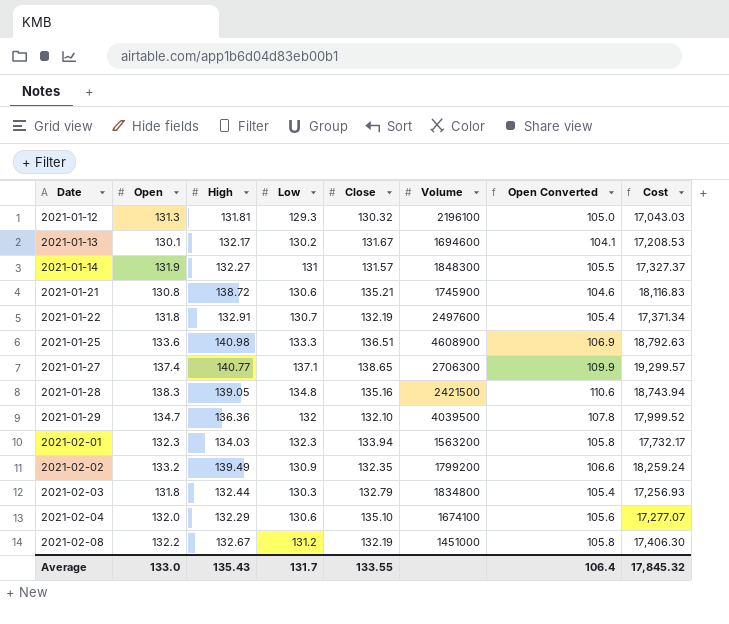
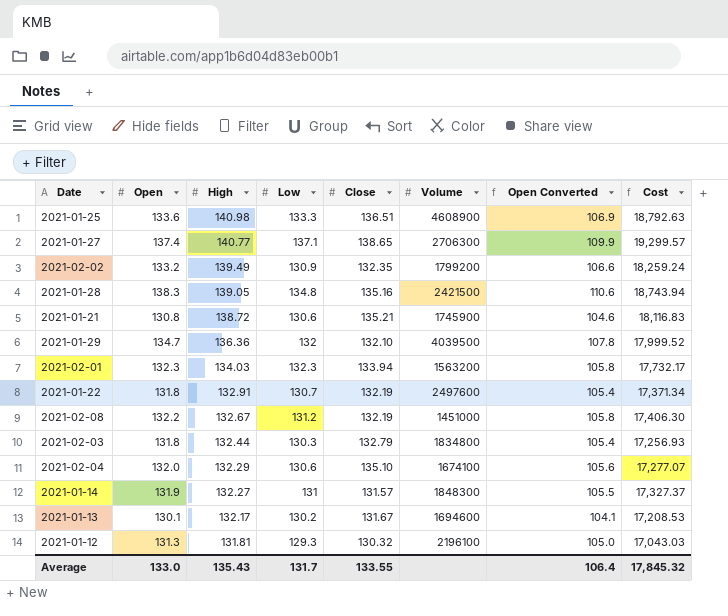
row order: Date ascending -> High descending

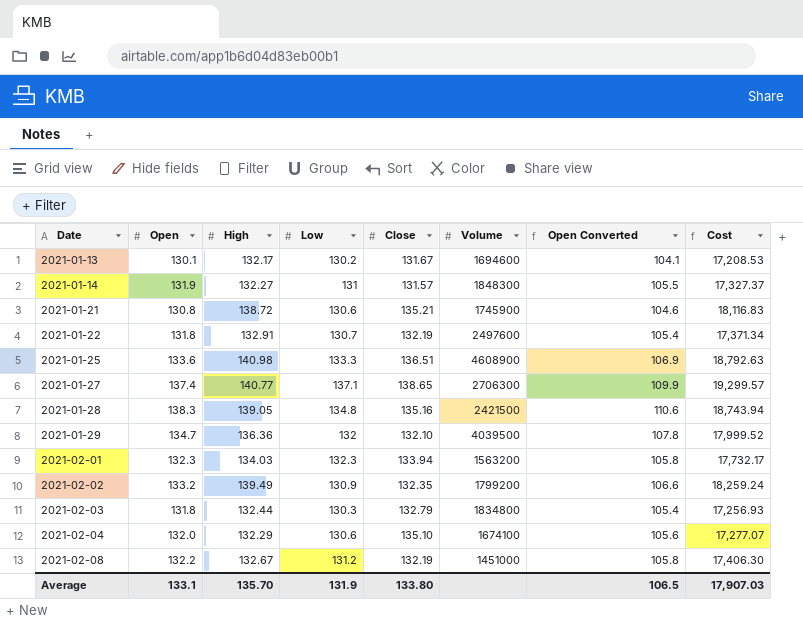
row order: High descending -> Date ascending
row 2021-01-12: 131.3 | 131.81 | 129.3 | 130.32 | 2196100 | 105.0 | 17,043.03 -> none
Average | Open: 133.0 -> 133.1
Average | High: 135.43 -> 135.70
Average | Low: 131.7 -> 131.9
Average | Close: 133.55 -> 133.80
Average | Open Converted: 106.4 -> 106.5
Average | Cost: 17,845.32 -> 17,907.03

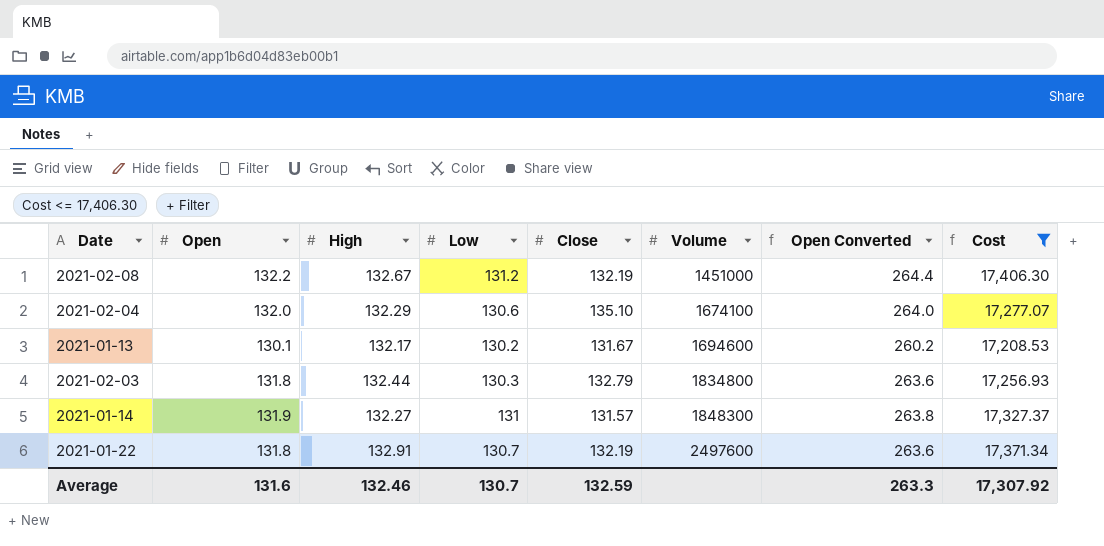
filter: none -> Cost <= 17,406.30
row order: Date ascending -> Volume ascending
column Open Converted | formula: [Open] * 0.8 -> [Open] * 2
Average | Open: 133.1 -> 131.6
Average | High: 135.70 -> 132.46
Average | Low: 131.9 -> 130.7
Average | Close: 133.80 -> 132.59
Average | Open Converted: 106.5 -> 263.3
Average | Cost: 17,907.03 -> 17,307.92

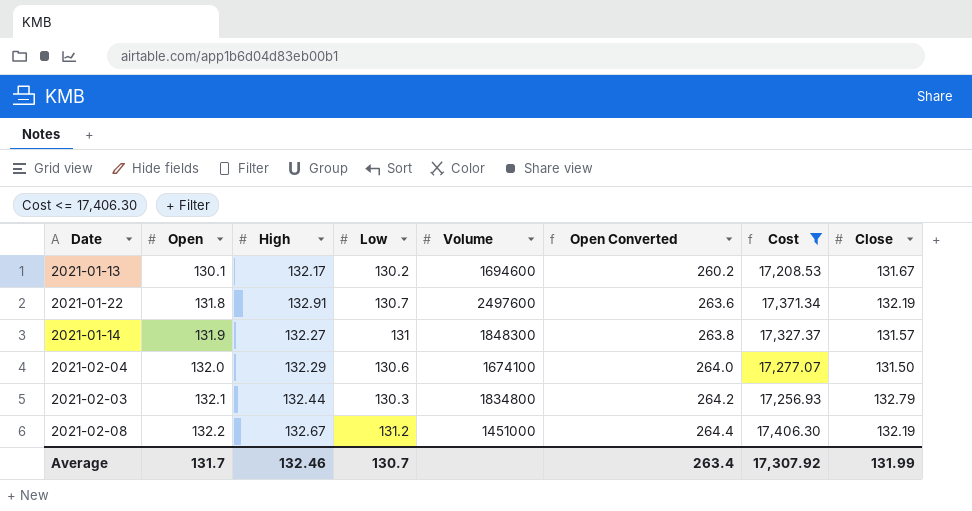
row order: Volume ascending -> Open ascending
column Close | position: 5 -> 8
2021-02-04 | Close: 135.10 -> 131.50
2021-02-03 | Open: 131.8 -> 132.1
2021-02-03 | Open Converted: 263.6 -> 264.2
Average | Open: 131.6 -> 131.7
Average | Open Converted: 263.3 -> 263.4
Average | Close: 132.59 -> 131.99

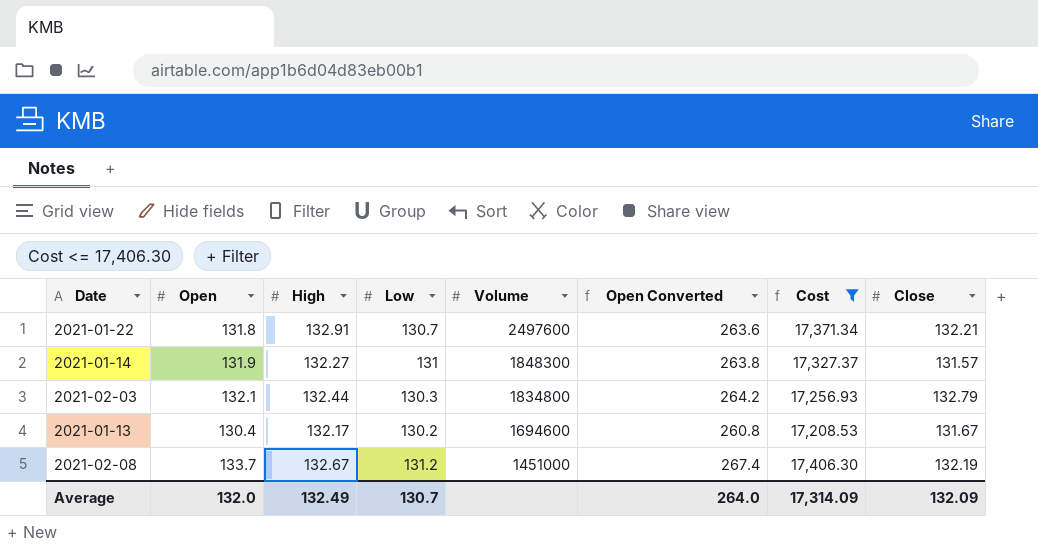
row order: Open ascending -> Volume descending
row 2021-02-04: 132.0 | 132.29 | 130.6 | 1674100 | 264.0 | 17,277.07 | 131.50 -> none
2021-01-22 | Close: 132.19 -> 132.21
2021-01-13 | Open: 130.1 -> 130.4
2021-01-13 | Open Converted: 260.2 -> 260.8
2021-02-08 | Open: 132.2 -> 133.7
2021-02-08 | Open Converted: 264.4 -> 267.4
Average | Open: 131.7 -> 132.0
Average | High: 132.46 -> 132.49
Average | Open Converted: 263.4 -> 264.0
Average | Cost: 17,307.92 -> 17,314.09
Average | Close: 131.99 -> 132.09

